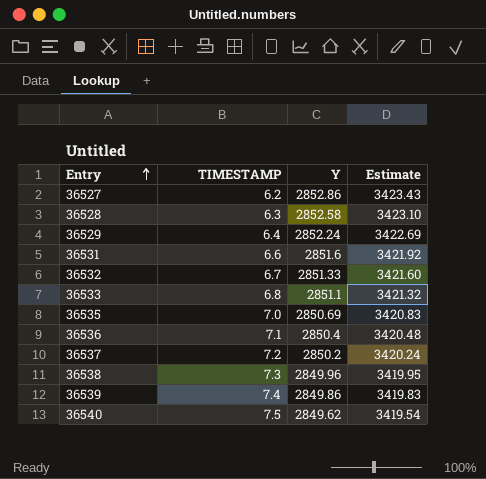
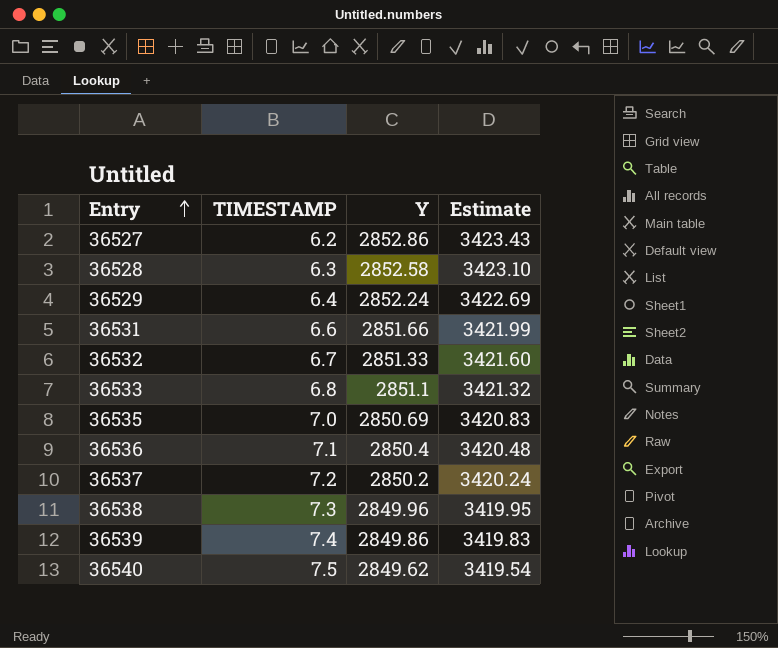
36531 | Y: 2851.6 -> 2851.66
36531 | Estimate: 3421.92 -> 3421.99

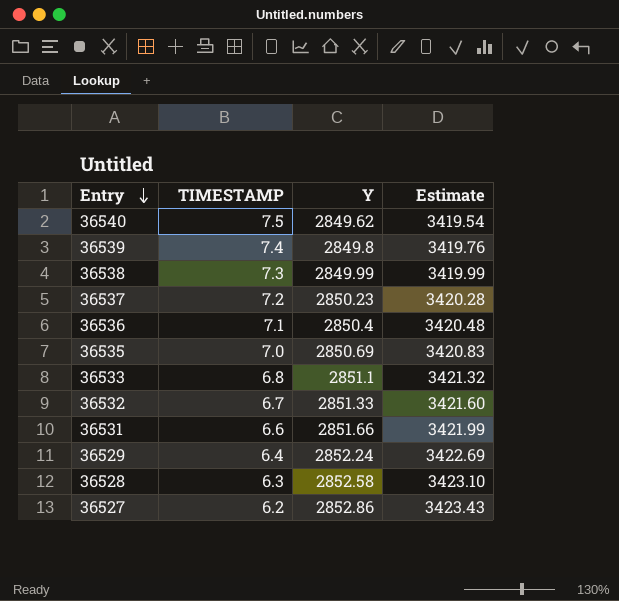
row order: Entry ascending -> Entry descending
36539 | Y: 2849.86 -> 2849.8
36539 | Estimate: 3419.83 -> 3419.76
36538 | Y: 2849.96 -> 2849.99
36538 | Estimate: 3419.95 -> 3419.99
36537 | Y: 2850.2 -> 2850.23
36537 | Estimate: 3420.24 -> 3420.28

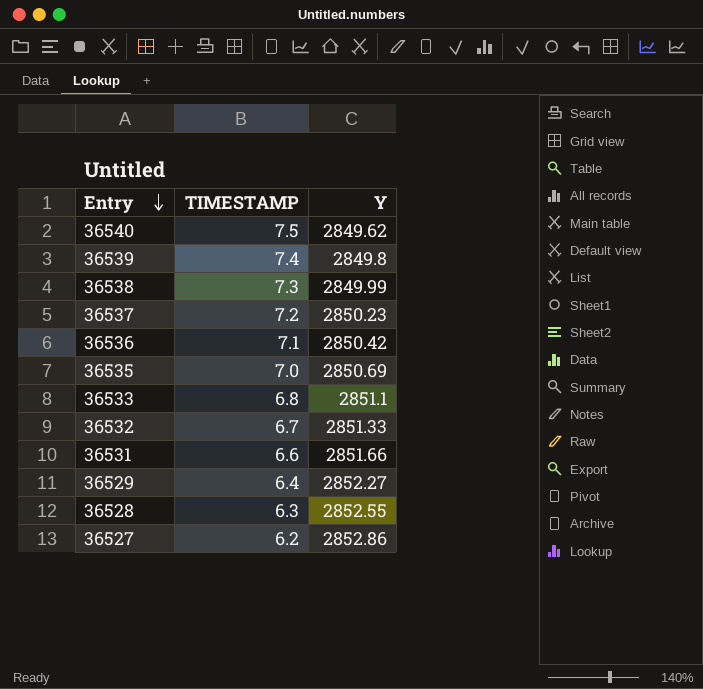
column Estimate | formula: [Y] * 1.2 -> none
36536 | Y: 2850.4 -> 2850.42
36529 | Y: 2852.24 -> 2852.27
36528 | Y: 2852.58 -> 2852.55

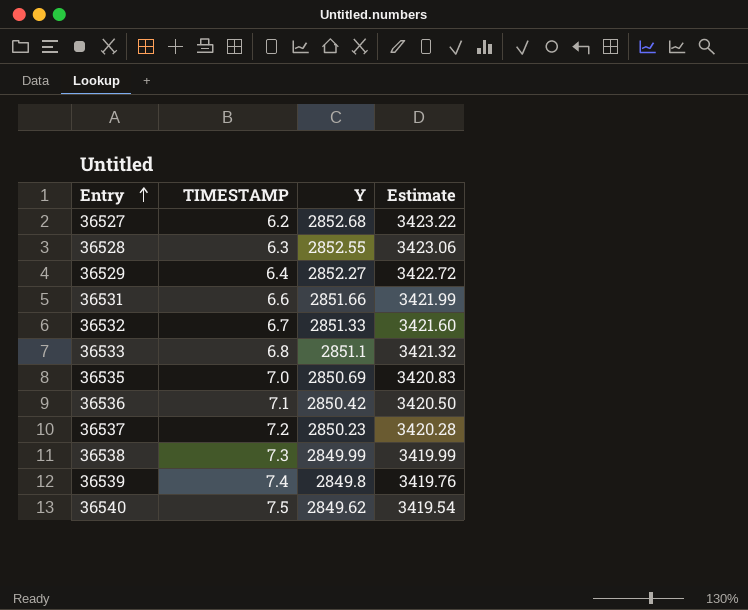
row order: Entry descending -> Entry ascending
column Estimate | formula: none -> [Y] * 1.2
36527 | Y: 2852.86 -> 2852.68

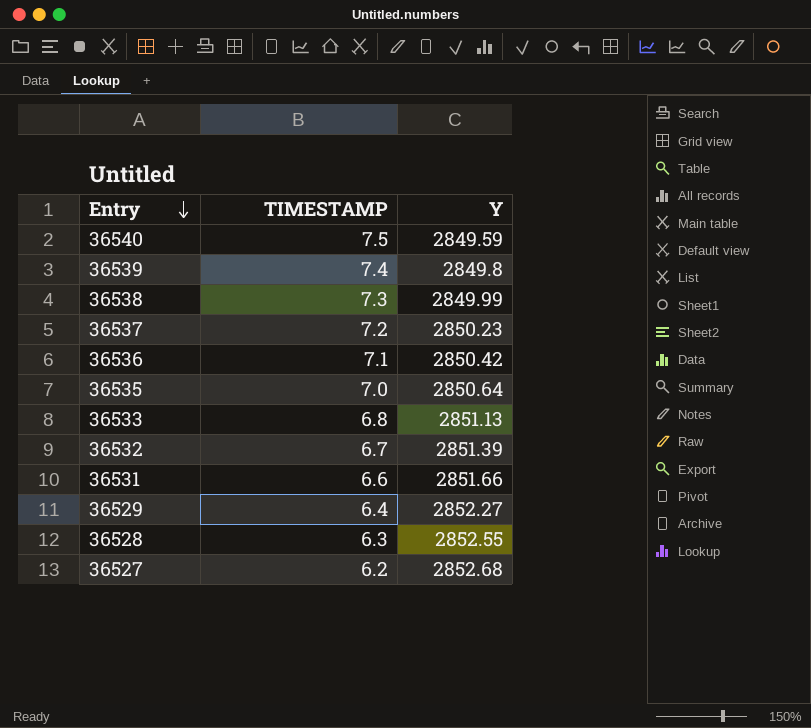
row order: Entry ascending -> Entry descending
column Estimate | formula: [Y] * 1.2 -> none
36540 | Y: 2849.62 -> 2849.59
36535 | Y: 2850.69 -> 2850.64
36533 | Y: 2851.1 -> 2851.13
36532 | Y: 2851.33 -> 2851.39

